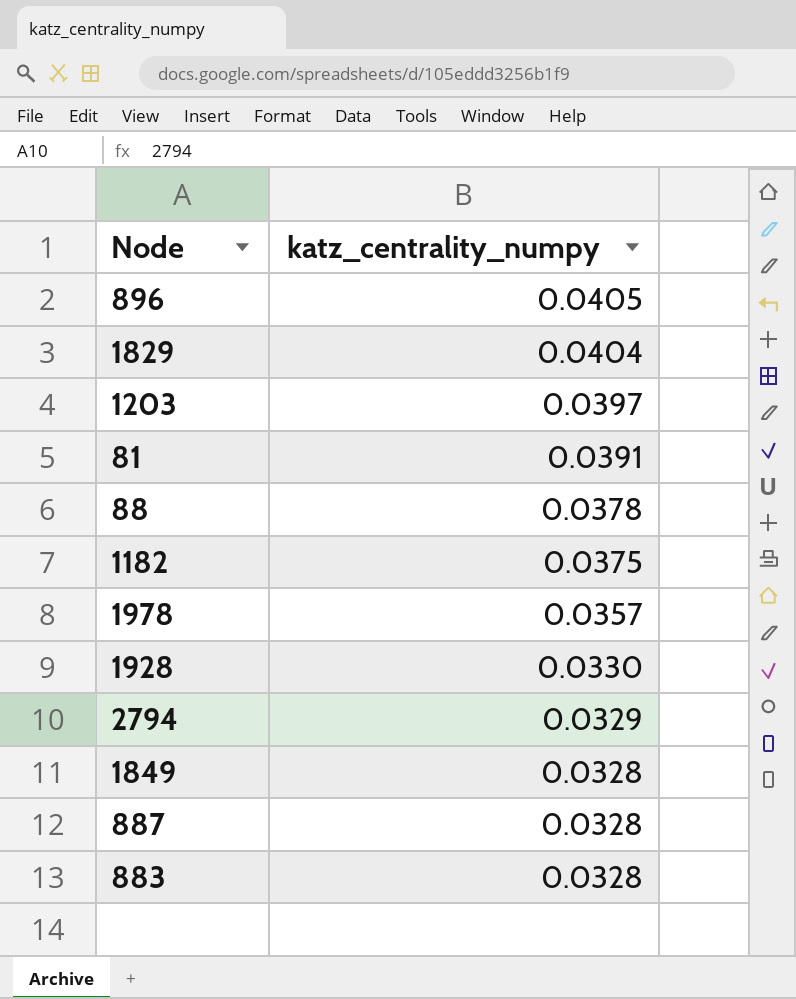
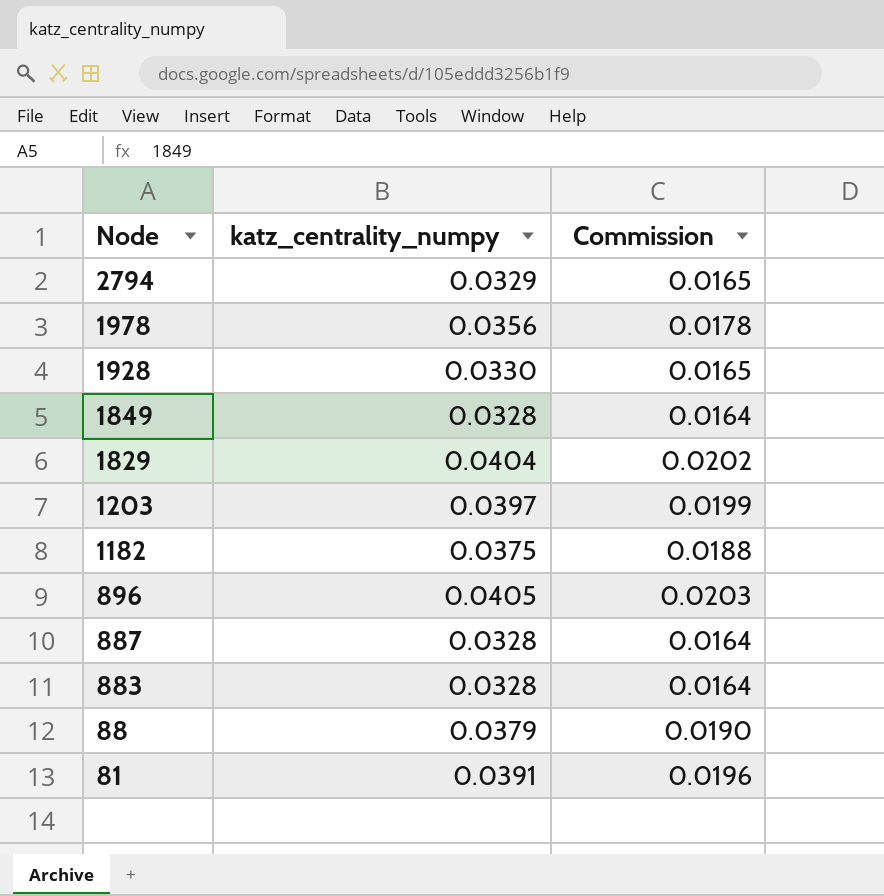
row order: katz_centrality_numpy descending -> Node descending
column Commission | formula: none -> [katz_centrality_numpy] * 0.5
1978 | katz_centrality_numpy: 0.0357 -> 0.0356
88 | katz_centrality_numpy: 0.0378 -> 0.0379

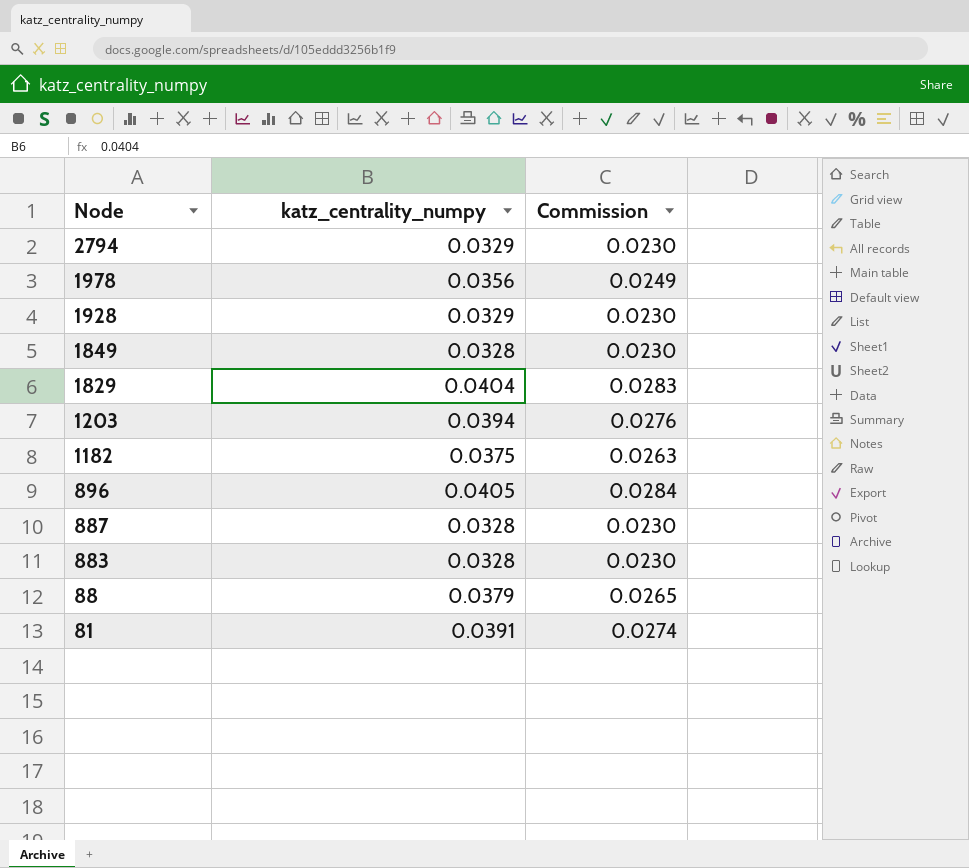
column Commission | formula: [katz_centrality_numpy] * 0.5 -> [katz_centrality_numpy] * 0.7
1928 | katz_centrality_numpy: 0.0330 -> 0.0329
1203 | katz_centrality_numpy: 0.0397 -> 0.0394

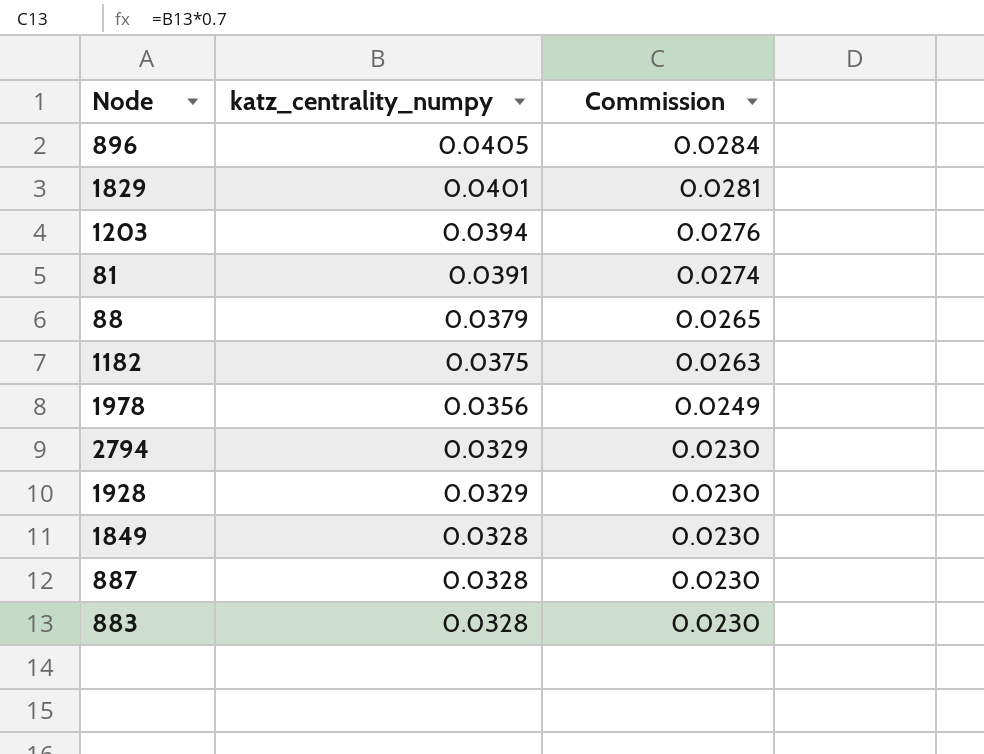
row order: Node descending -> katz_centrality_numpy descending
1829 | katz_centrality_numpy: 0.0404 -> 0.0401
1829 | Commission: 0.0283 -> 0.0281

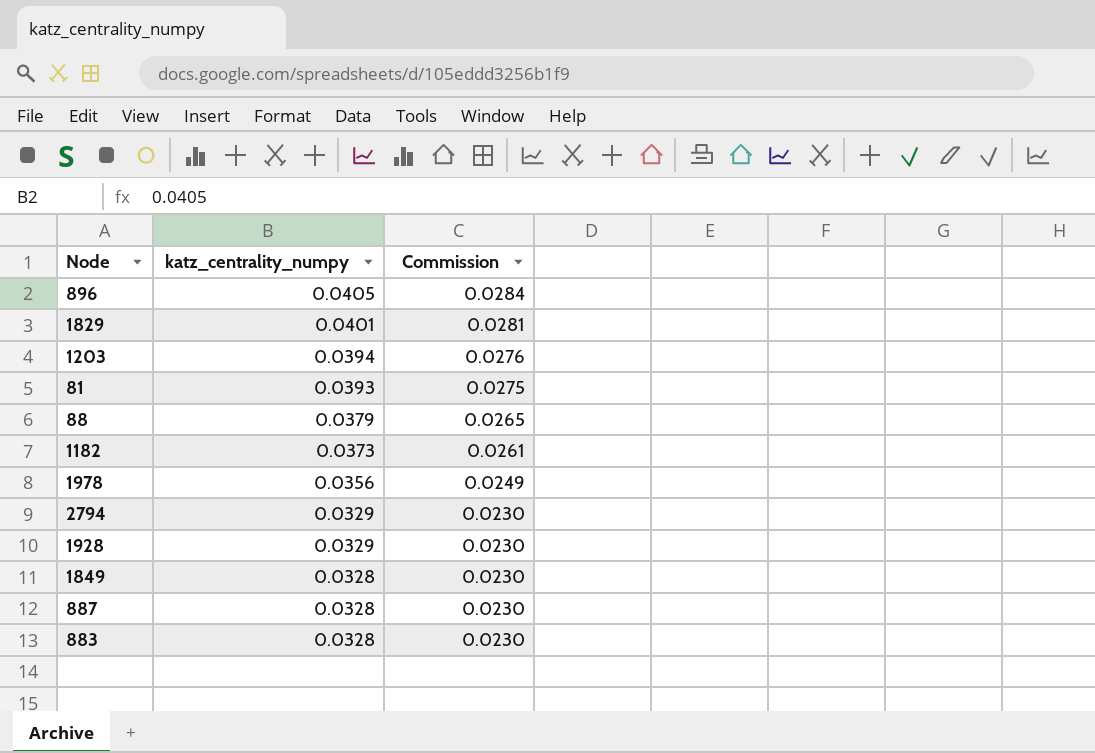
81 | katz_centrality_numpy: 0.0391 -> 0.0393
81 | Commission: 0.0274 -> 0.0275
1182 | katz_centrality_numpy: 0.0375 -> 0.0373
1182 | Commission: 0.0263 -> 0.0261

